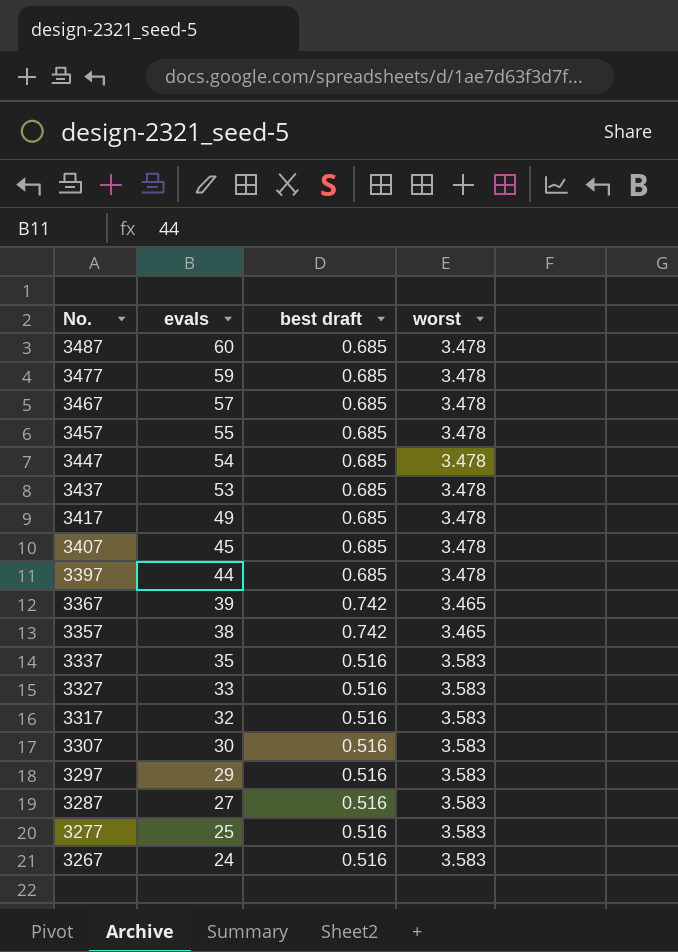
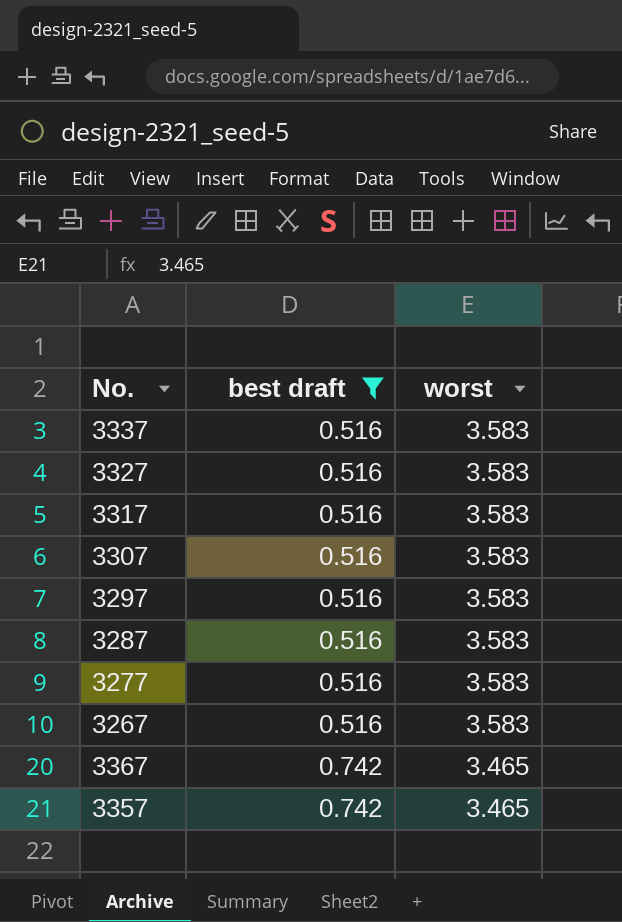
filter: none -> best draft != 0.685
row order: No. descending -> best draft ascending
column evals | position: 2 -> none

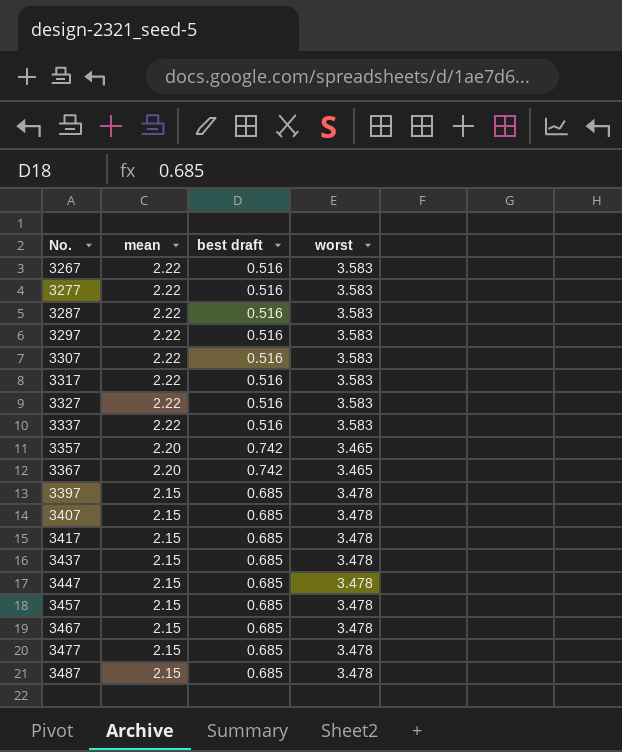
filter: best draft != 0.685 -> none
row order: best draft ascending -> No. ascending
column mean | position: none -> 2

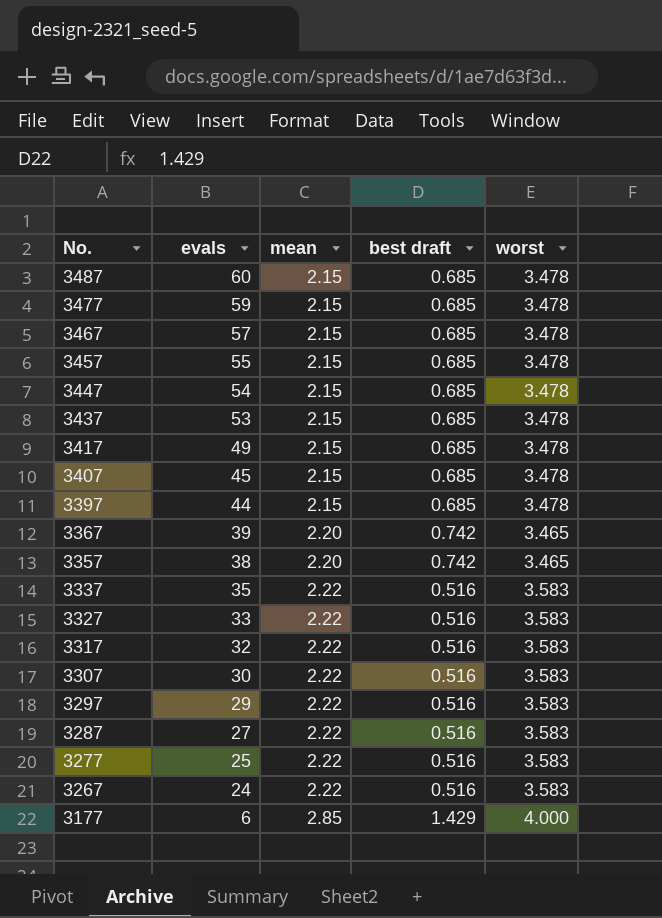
row order: No. ascending -> No. descending
column evals | position: none -> 2
row 3177: none -> 6 | 2.85 | 1.429 | 4.000

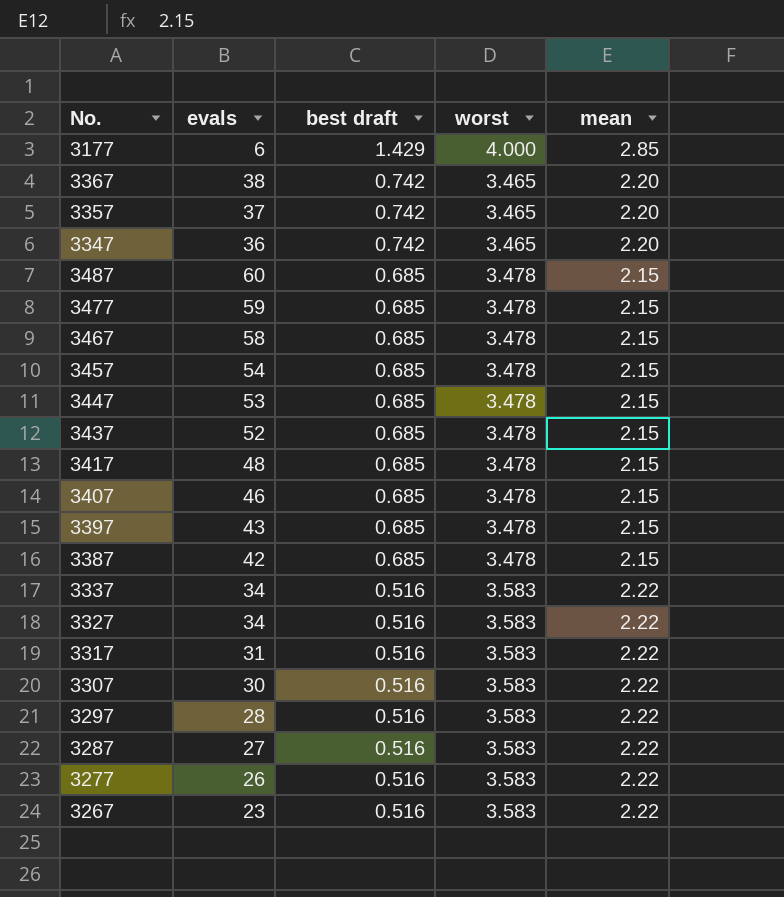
row order: No. descending -> best draft descending
column mean | position: 3 -> 5
3367 | evals: 39 -> 38
3357 | evals: 38 -> 37
row 3347: none -> 36 | 0.742 | 3.465 | 2.20
3467 | evals: 57 -> 58
3457 | evals: 55 -> 54
3447 | evals: 54 -> 53
3437 | evals: 53 -> 52
3417 | evals: 49 -> 48
3407 | evals: 45 -> 46
3397 | evals: 44 -> 43
row 3387: none -> 42 | 0.685 | 3.478 | 2.15
3337 | evals: 35 -> 34
3327 | evals: 33 -> 34
3317 | evals: 32 -> 31
3297 | evals: 29 -> 28
3277 | evals: 25 -> 26
3267 | evals: 24 -> 23

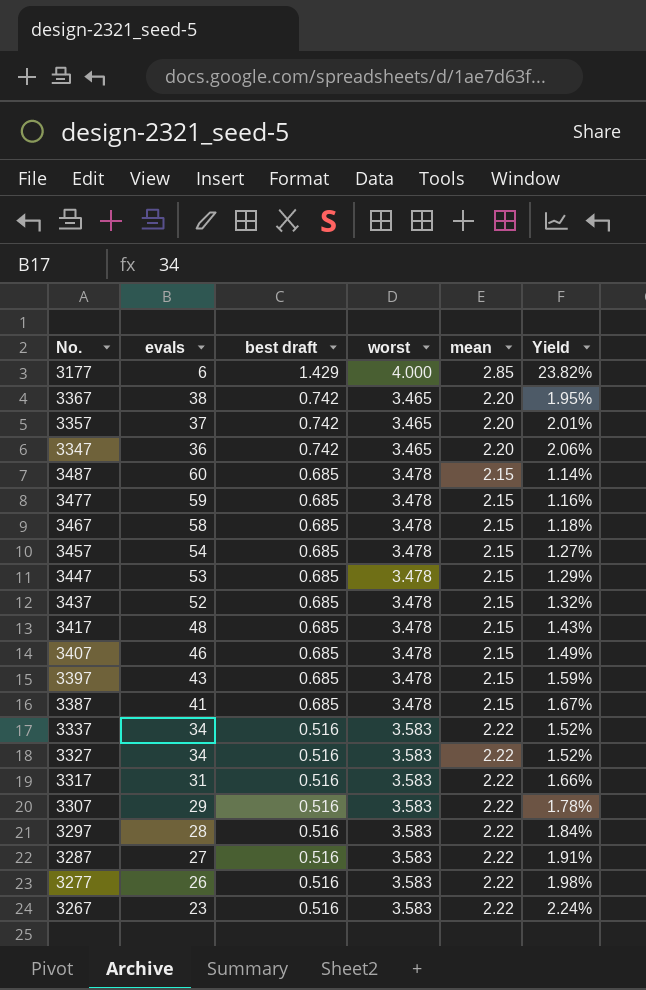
column Yield | formula: none -> [best draft] / [evals]
3387 | evals: 42 -> 41
3307 | evals: 30 -> 29

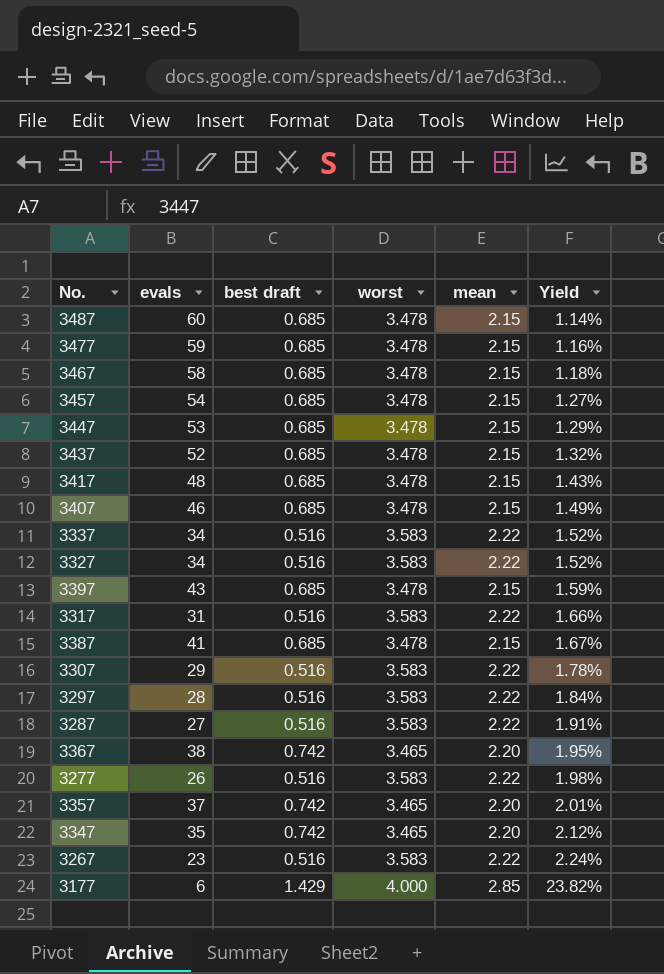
row order: best draft descending -> Yield ascending
3347 | evals: 36 -> 35
3347 | Yield: 2.06% -> 2.12%

